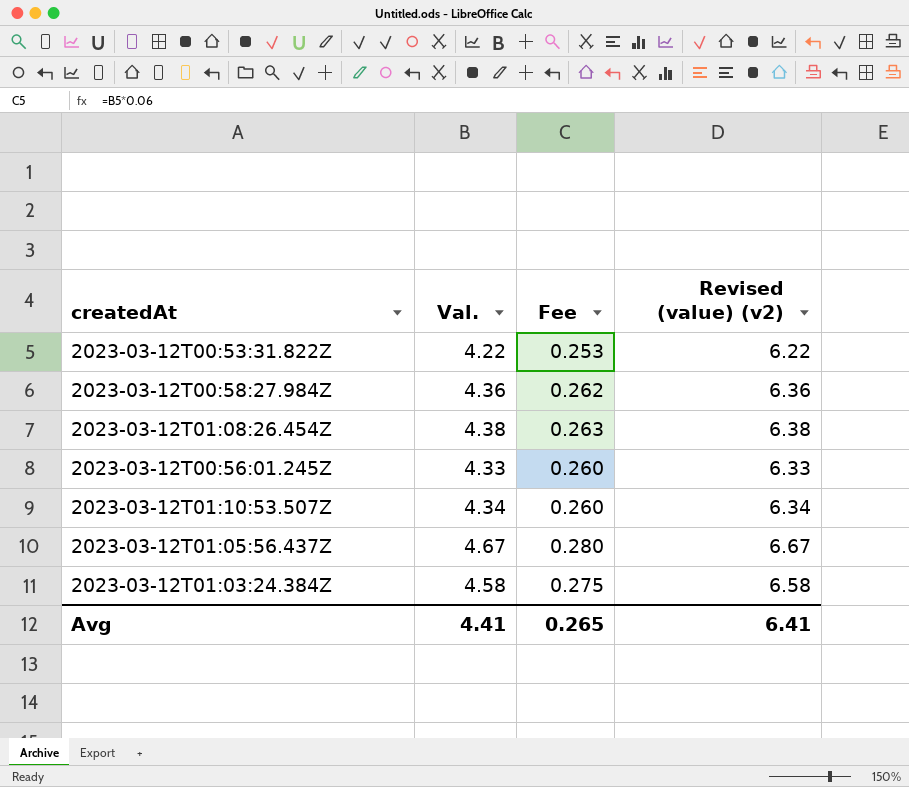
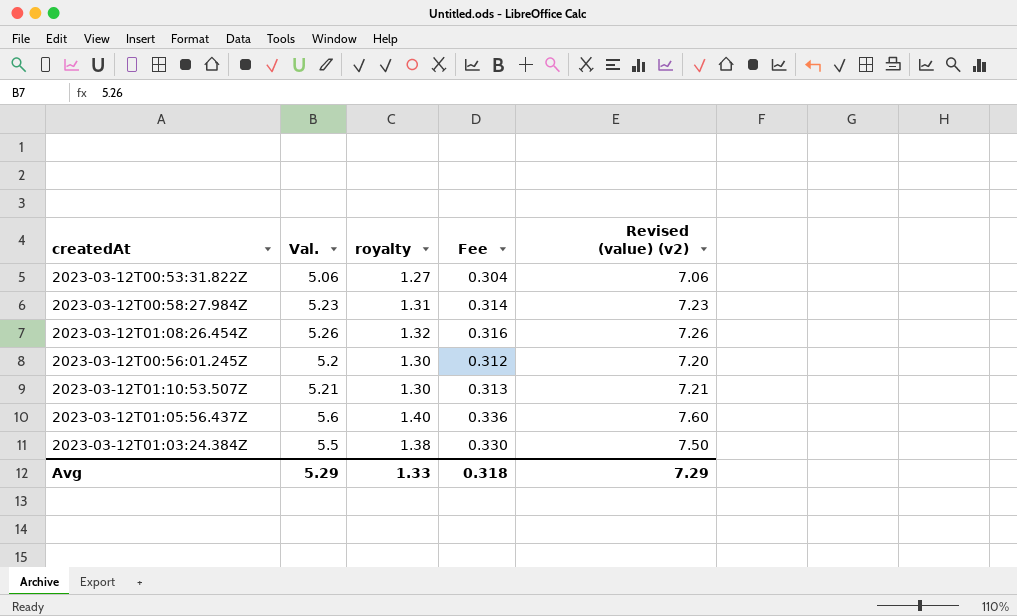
column royalty | formula: none -> [Val.] * 0.25
2023-03-12T00:53:31.822Z | Val.: 4.22 -> 5.06
2023-03-12T00:53:31.822Z | Fee: 0.253 -> 0.304
2023-03-12T00:53:31.822Z | Revised (value) (v2): 6.22 -> 7.06
2023-03-12T00:58:27.984Z | Val.: 4.36 -> 5.23
2023-03-12T00:58:27.984Z | Fee: 0.262 -> 0.314
2023-03-12T00:58:27.984Z | Revised (value) (v2): 6.36 -> 7.23
2023-03-12T01:08:26.454Z | Val.: 4.38 -> 5.26
2023-03-12T01:08:26.454Z | Fee: 0.263 -> 0.316
2023-03-12T01:08:26.454Z | Revised (value) (v2): 6.38 -> 7.26
2023-03-12T00:56:01.245Z | Val.: 4.33 -> 5.2
2023-03-12T00:56:01.245Z | Fee: 0.260 -> 0.312
2023-03-12T00:56:01.245Z | Revised (value) (v2): 6.33 -> 7.20
2023-03-12T01:10:53.507Z | Val.: 4.34 -> 5.21
2023-03-12T01:10:53.507Z | Fee: 0.260 -> 0.313
2023-03-12T01:10:53.507Z | Revised (value) (v2): 6.34 -> 7.21
2023-03-12T01:05:56.437Z | Val.: 4.67 -> 5.6
2023-03-12T01:05:56.437Z | Fee: 0.280 -> 0.336
2023-03-12T01:05:56.437Z | Revised (value) (v2): 6.67 -> 7.60
2023-03-12T01:03:24.384Z | Val.: 4.58 -> 5.5
2023-03-12T01:03:24.384Z | Fee: 0.275 -> 0.330
2023-03-12T01:03:24.384Z | Revised (value) (v2): 6.58 -> 7.50
Avg | Val.: 4.41 -> 5.29
Avg | Fee: 0.265 -> 0.318
Avg | Revised (value) (v2): 6.41 -> 7.29

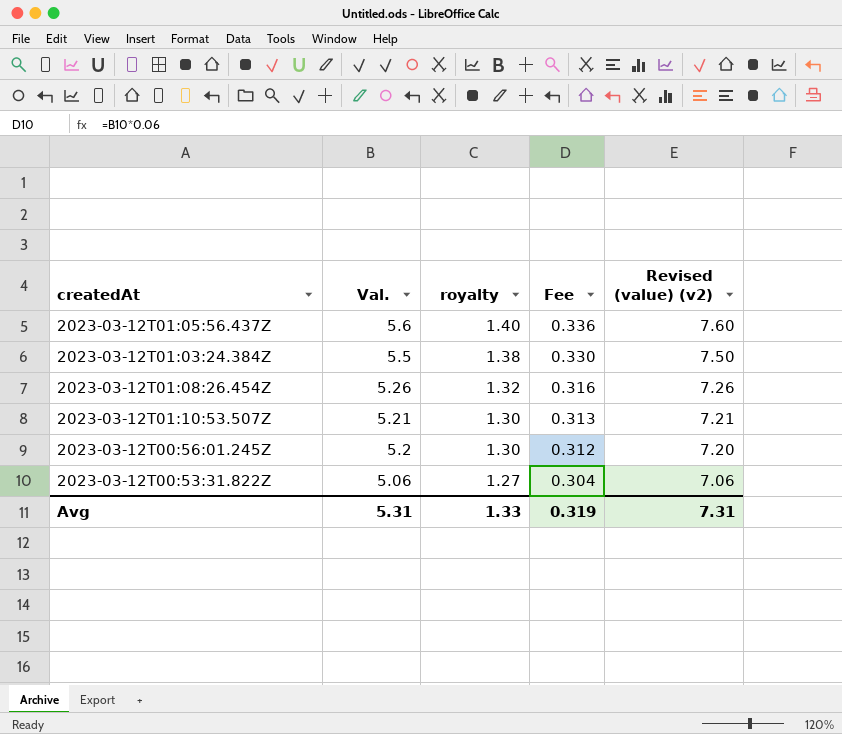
row order: none -> Val. descending
row 2023-03-12T00:58:27.984Z: 5.23 | 1.31 | 0.314 | 7.23 -> none
Avg | Val.: 5.29 -> 5.31
Avg | Fee: 0.318 -> 0.319
Avg | Revised (value) (v2): 7.29 -> 7.31

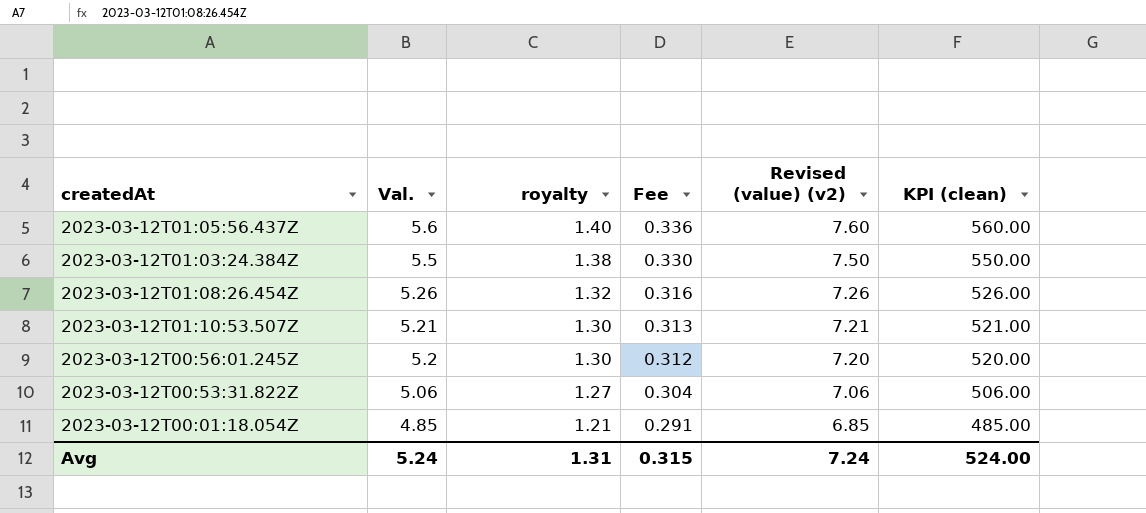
column KPI (clean) | formula: none -> [Val.] * 100
row 2023-03-12T00:01:18.054Z: none -> 4.85 | 1.21 | 0.291 | 6.85 | 485.00
Avg | Val.: 5.31 -> 5.24
Avg | royalty: 1.33 -> 1.31
Avg | Fee: 0.319 -> 0.315
Avg | Revised (value) (v2): 7.31 -> 7.24

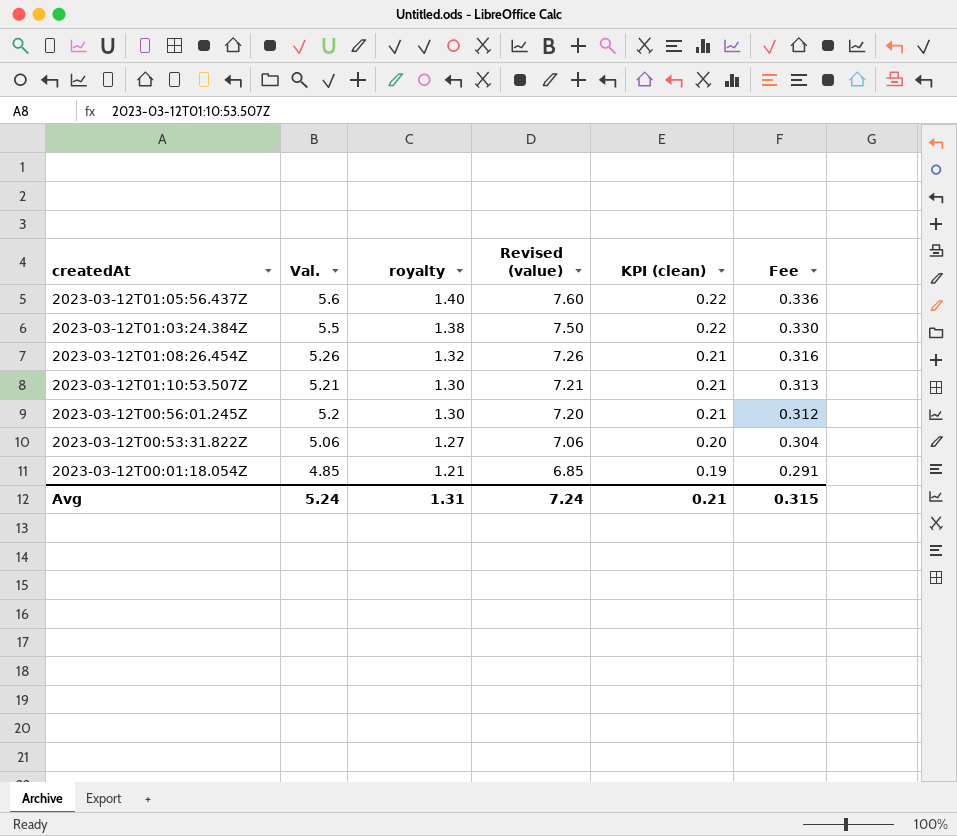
column name: Revised (value) (v2) -> Revised (value)
column KPI (clean) | formula: [Val.] * 100 -> [Val.] * 0.04
column Fee | position: 4 -> 6
Avg | KPI (clean): 524.00 -> 0.21

